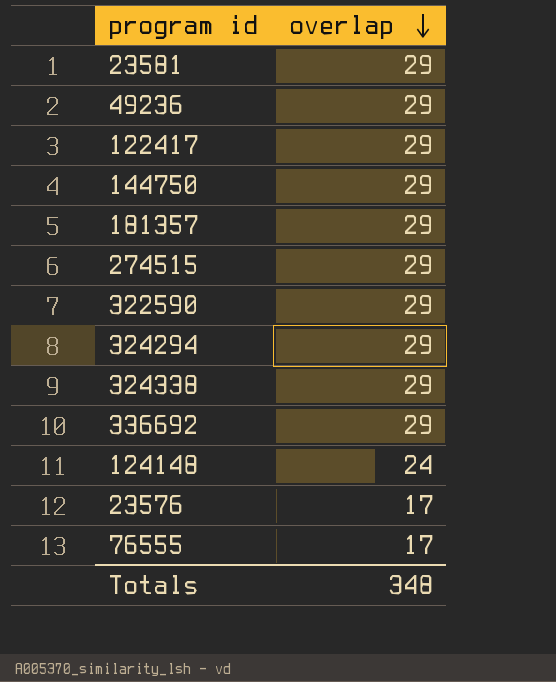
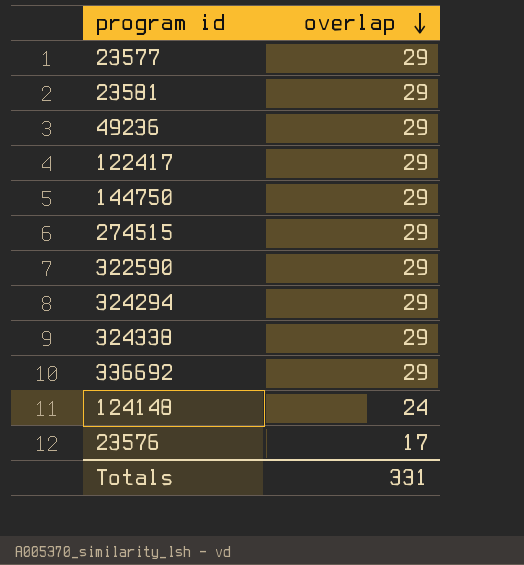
row 181357: 29 -> none
row 76555: 17 -> none
row 23577: none -> 29
Totals | overlap: 348 -> 331

